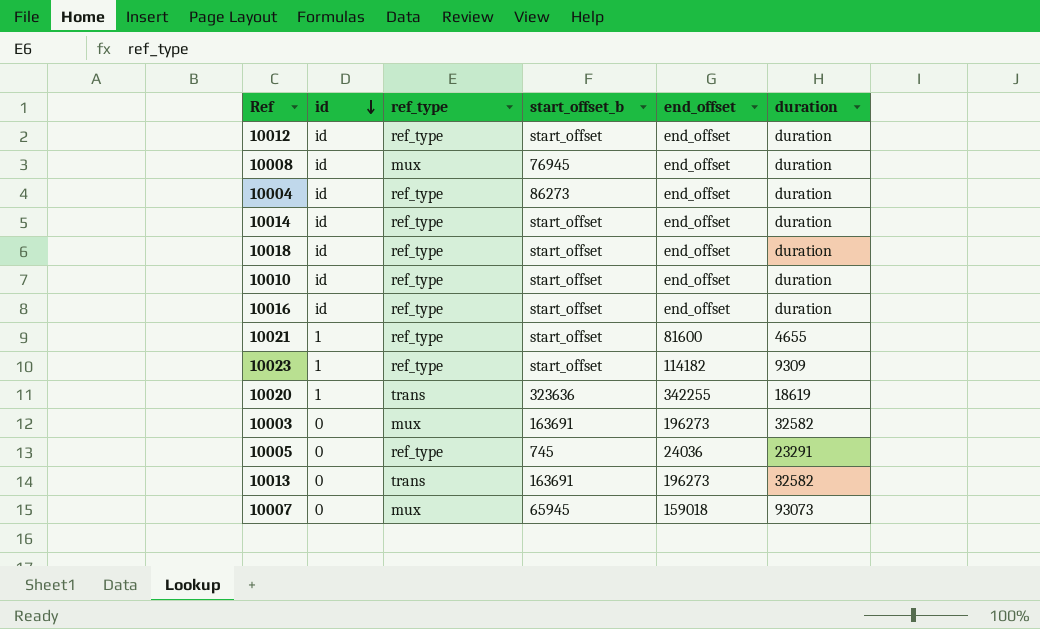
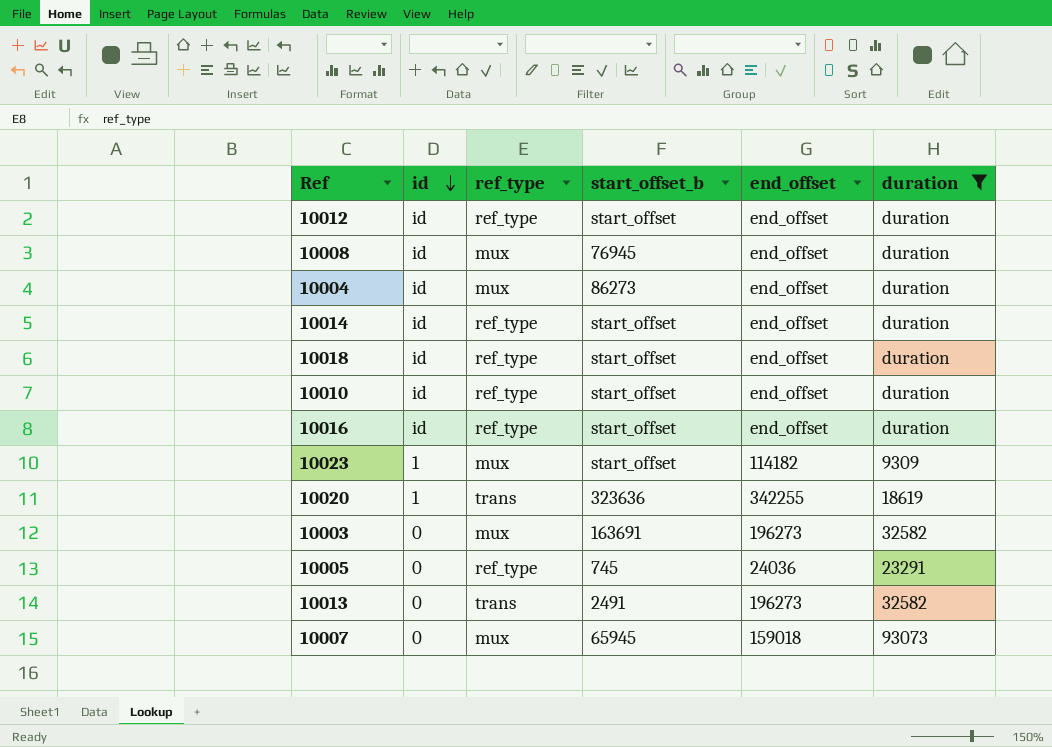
filter: none -> duration != 4655
10004 | ref_type: ref_type -> mux
10023 | ref_type: ref_type -> mux
10013 | start_offset_b: 163691 -> 2491

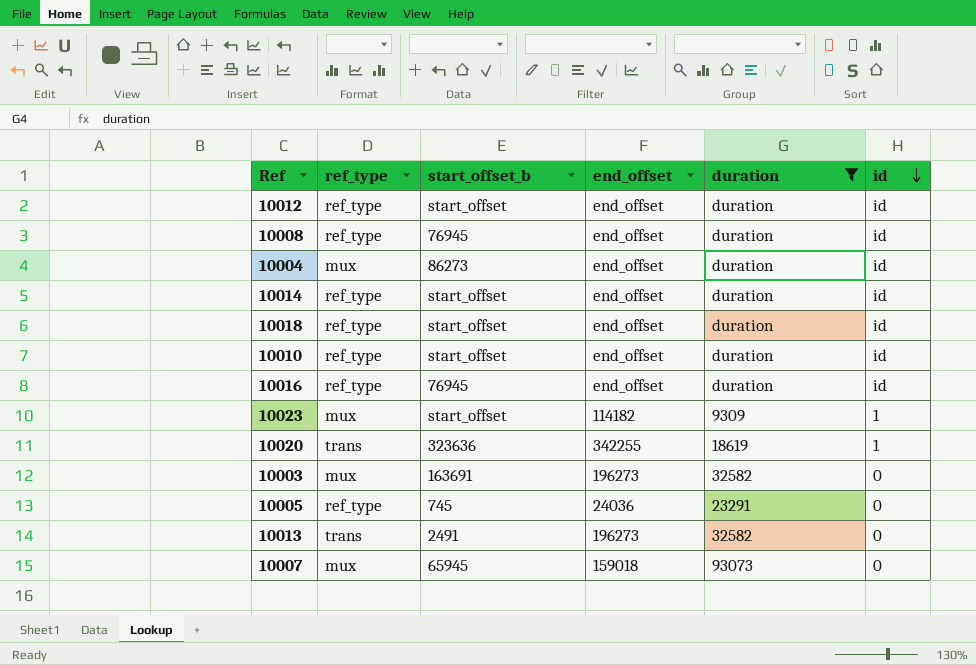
column id | position: 2 -> 6
10008 | ref_type: mux -> ref_type
10016 | start_offset_b: start_offset -> 76945

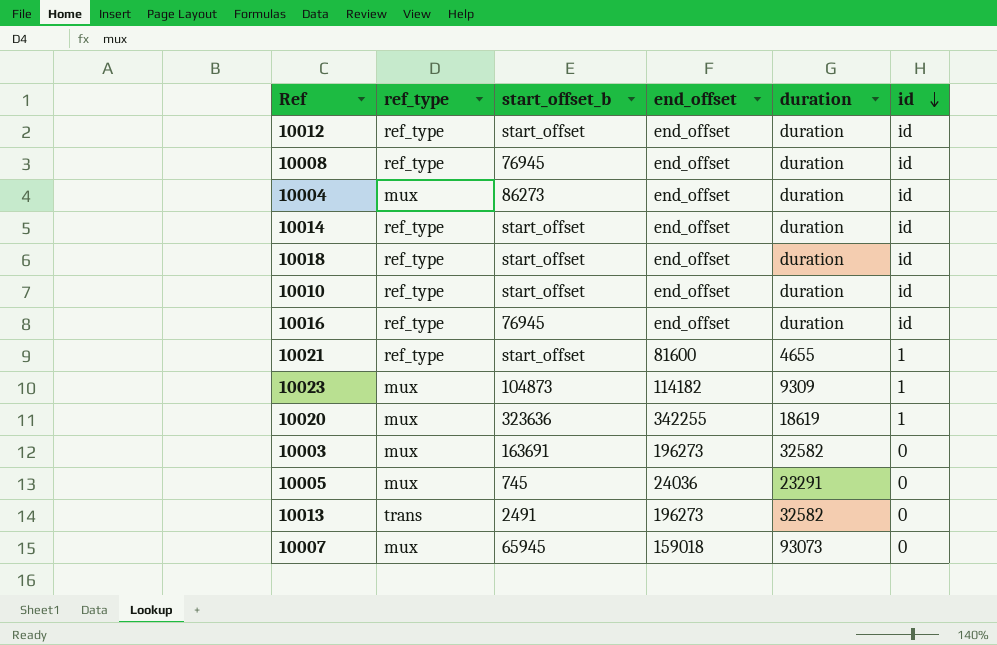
filter: duration != 4655 -> none
10023 | start_offset_b: start_offset -> 104873
10020 | ref_type: trans -> mux
10005 | ref_type: ref_type -> mux

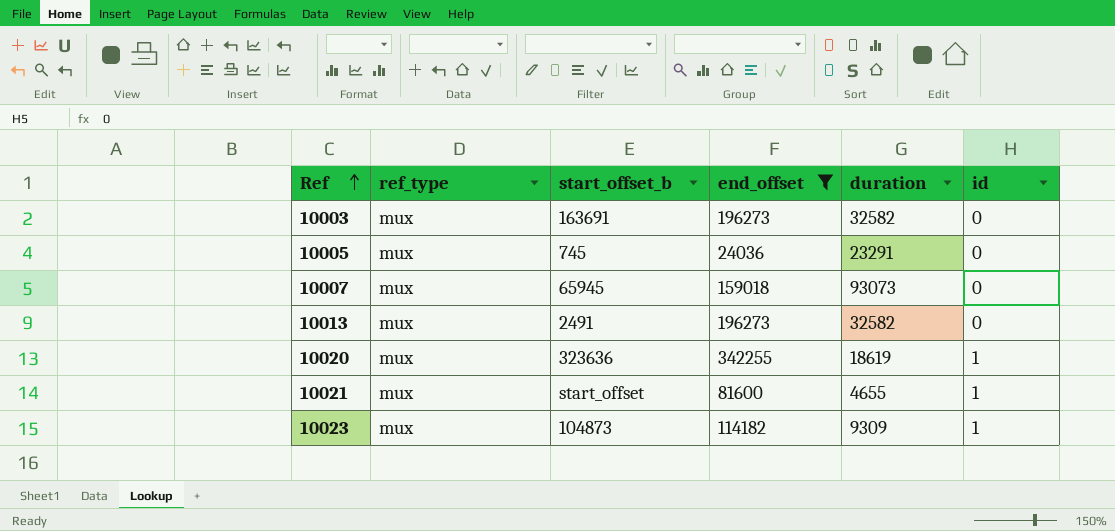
filter: none -> end_offset != end_offset
row order: id descending -> Ref ascending
10013 | ref_type: trans -> mux
10021 | ref_type: ref_type -> mux

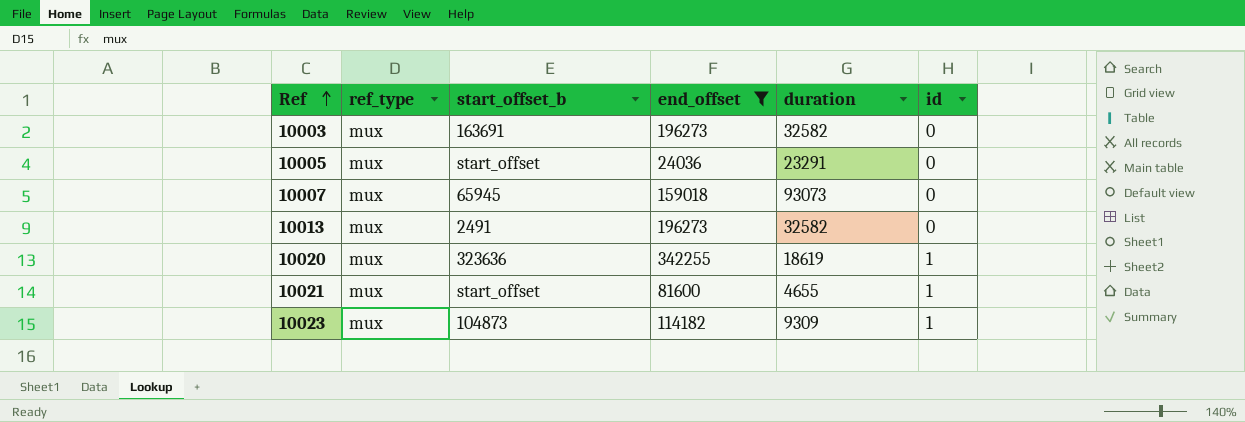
10005 | start_offset_b: 745 -> start_offset

